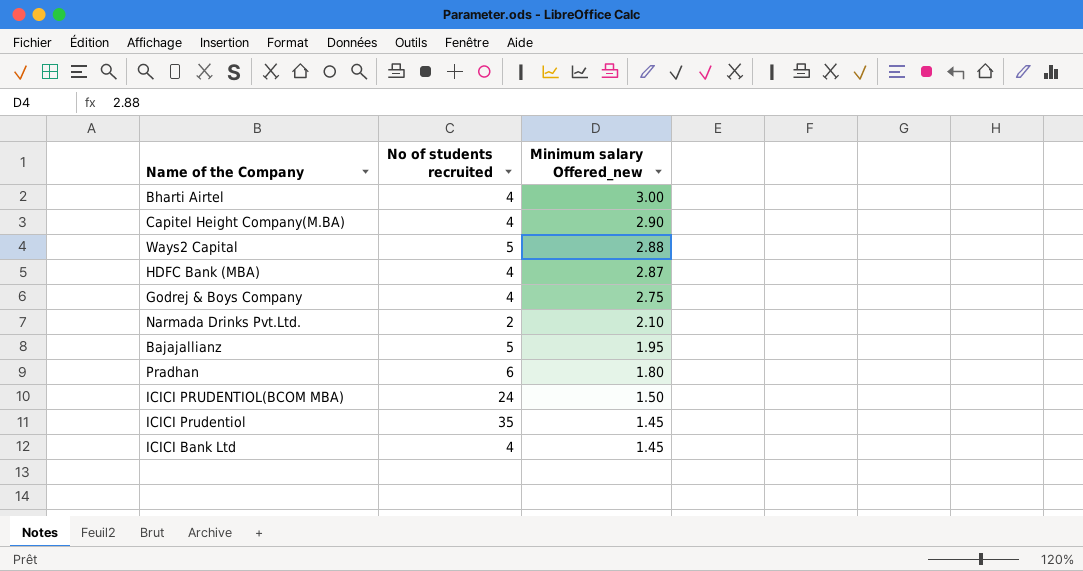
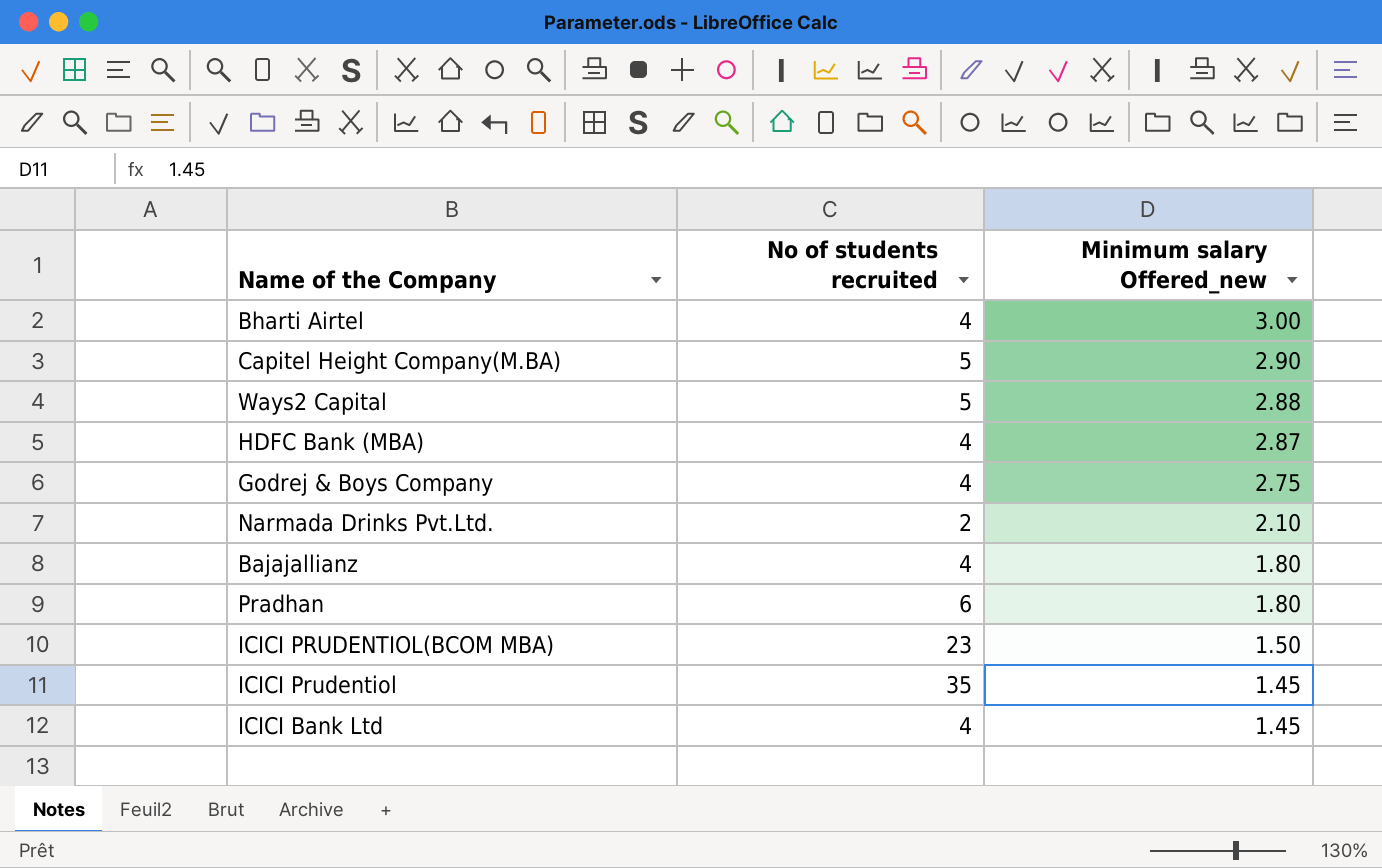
Capitel Height Company(M.BA) | No of students recruited: 4 -> 5
Bajajallianz | No of students recruited: 5 -> 4
Bajajallianz | Minimum salary Offered_new: 1.95 -> 1.80
ICICI PRUDENTIOL(BCOM MBA) | No of students recruited: 24 -> 23

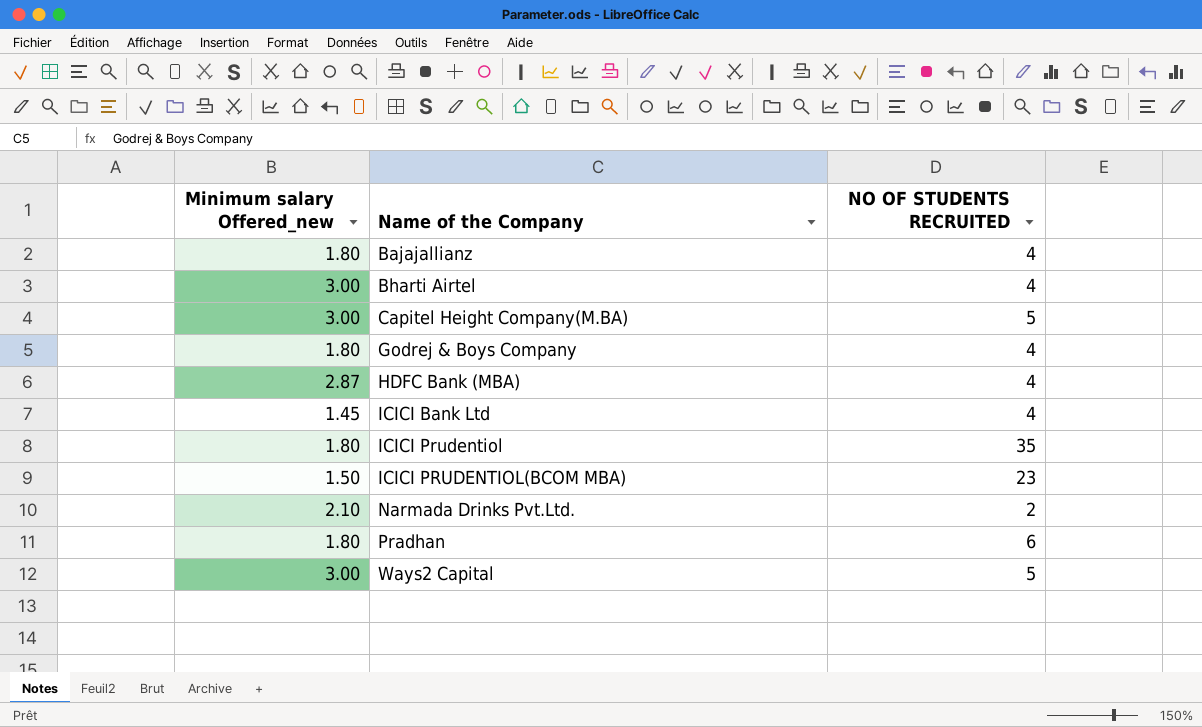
row order: Minimum salary Offered_new descending -> Name of the Company ascending
column Minimum salary Offered_new | position: 3 -> 1
column name: No of students recruited -> NO OF STUDENTS RECRUITED
Capitel Height Company(M.BA) | Minimum salary Offered_new: 2.90 -> 3.00
Godrej & Boys Company | Minimum salary Offered_new: 2.75 -> 1.80
ICICI Prudentiol | Minimum salary Offered_new: 1.45 -> 1.80
Ways2 Capital | Minimum salary Offered_new: 2.88 -> 3.00

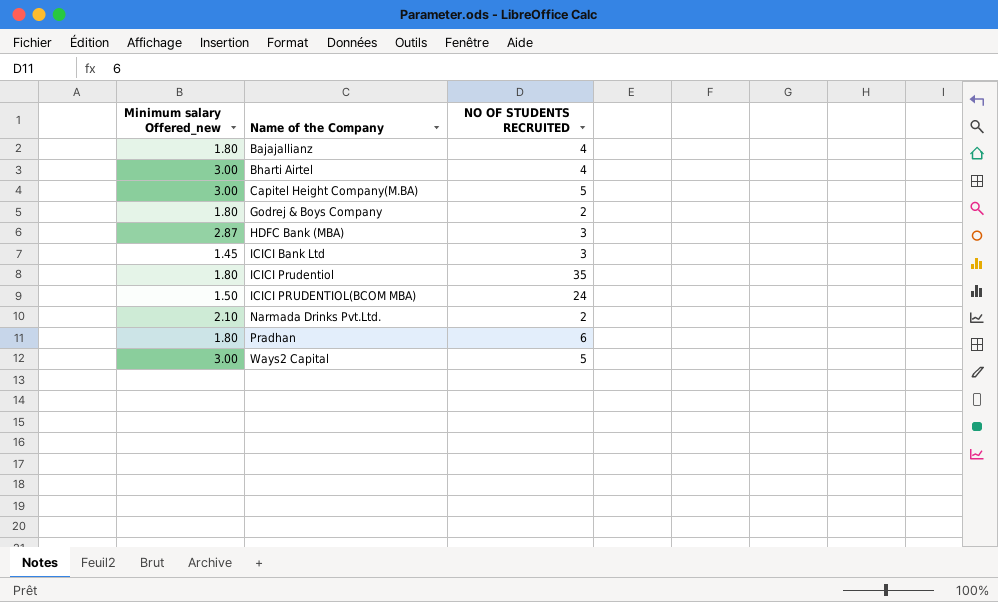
Godrej & Boys Company | NO OF STUDENTS RECRUITED: 4 -> 2
HDFC Bank (MBA) | NO OF STUDENTS RECRUITED: 4 -> 3
ICICI Bank Ltd | NO OF STUDENTS RECRUITED: 4 -> 3
ICICI PRUDENTIOL(BCOM MBA) | NO OF STUDENTS RECRUITED: 23 -> 24

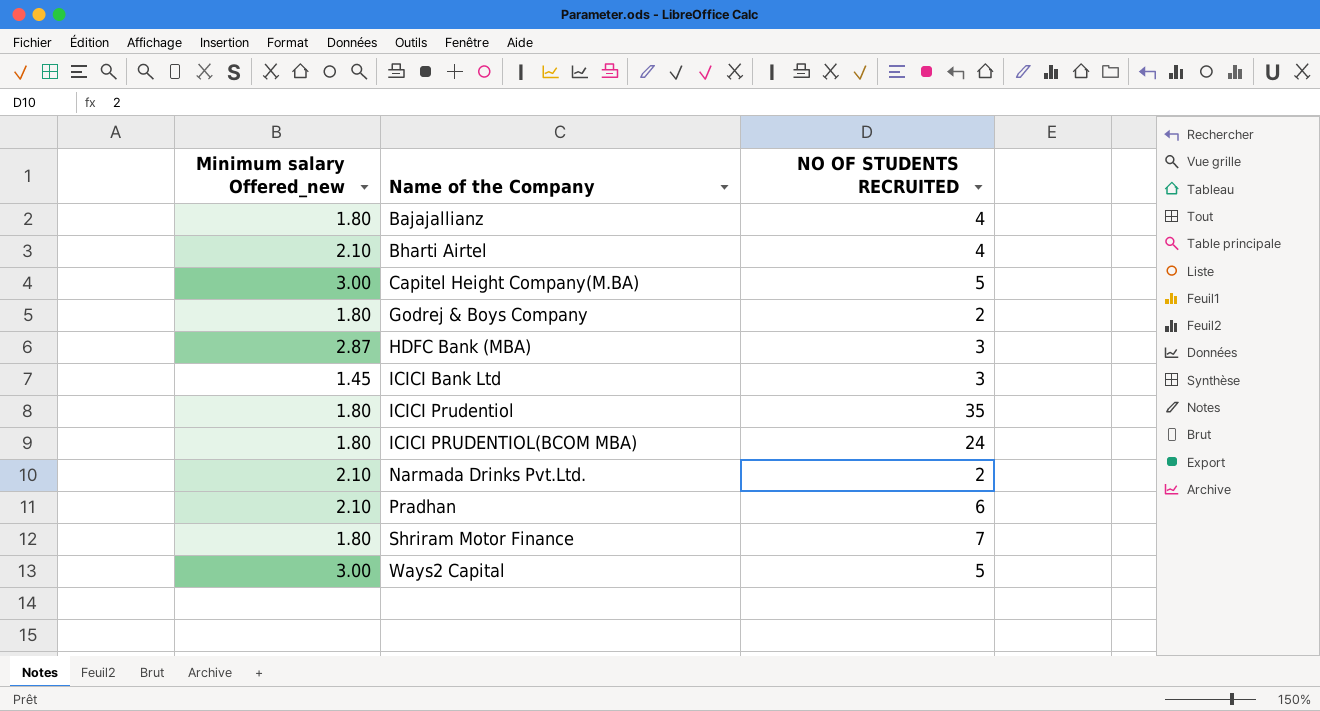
Bharti Airtel | Minimum salary Offered_new: 3.00 -> 2.10
ICICI PRUDENTIOL(BCOM MBA) | Minimum salary Offered_new: 1.50 -> 1.80
Pradhan | Minimum salary Offered_new: 1.80 -> 2.10
row Shriram Motor Finance: none -> 1.80 | 7

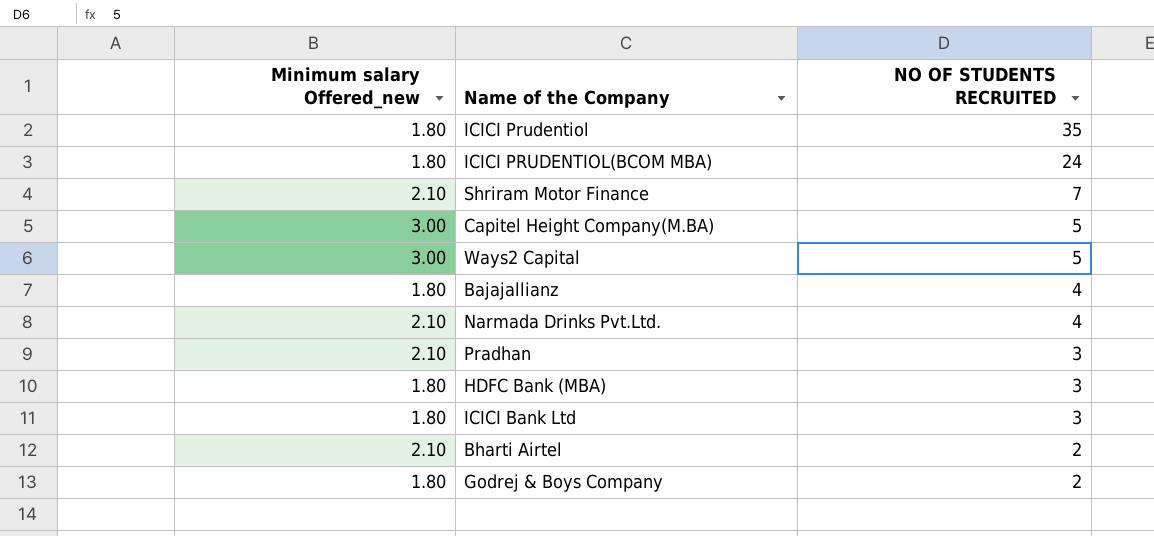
row order: Name of the Company ascending -> NO OF STUDENTS RECRUITED descending
Shriram Motor Finance | Minimum salary Offered_new: 1.80 -> 2.10
Narmada Drinks Pvt.Ltd. | NO OF STUDENTS RECRUITED: 2 -> 4
Pradhan | NO OF STUDENTS RECRUITED: 6 -> 3
HDFC Bank (MBA) | Minimum salary Offered_new: 2.87 -> 1.80
ICICI Bank Ltd | Minimum salary Offered_new: 1.45 -> 1.80
Bharti Airtel | NO OF STUDENTS RECRUITED: 4 -> 2

